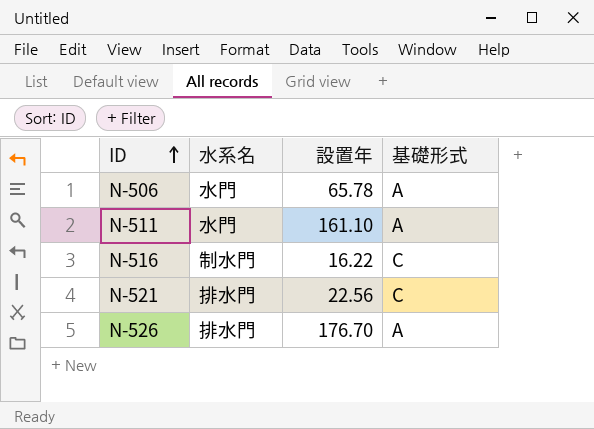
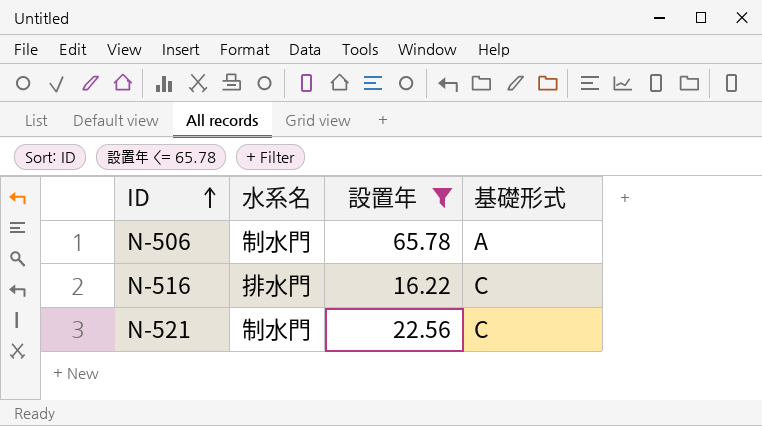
filter: none -> 設置年 <= 65.78
N-506 | 水系名: 水門 -> 制水門
N-516 | 水系名: 制水門 -> 排水門
N-521 | 水系名: 排水門 -> 制水門

